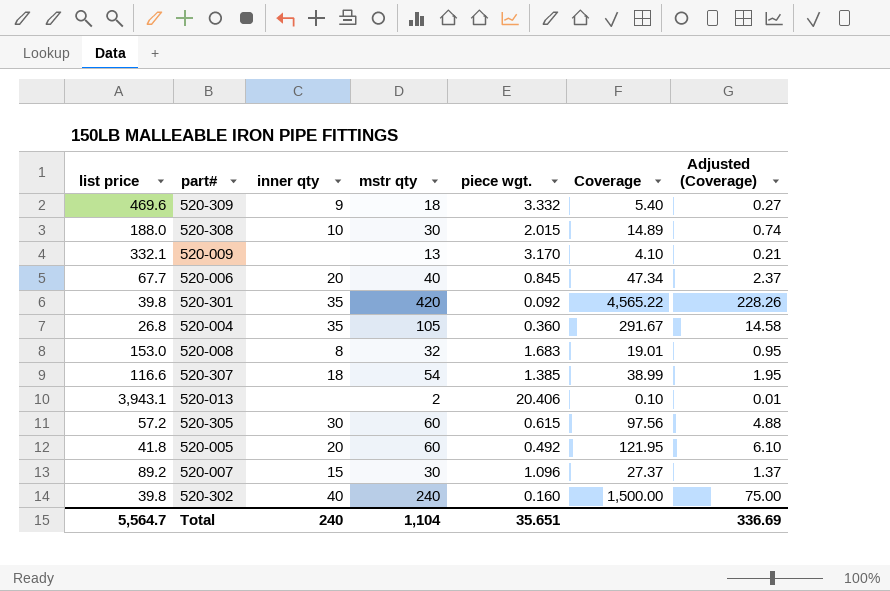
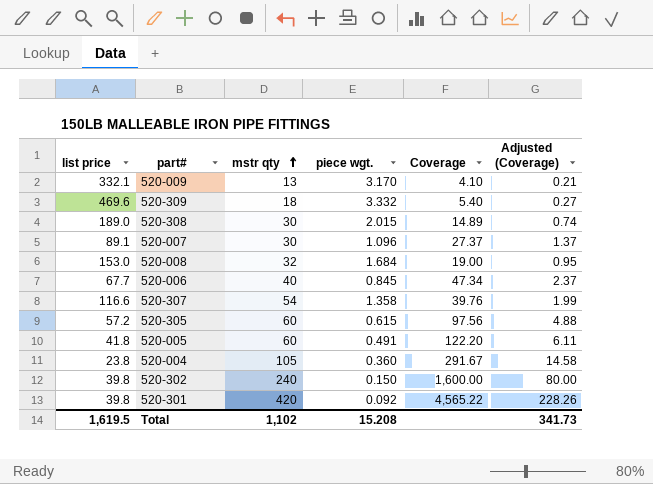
row order: none -> mstr qty ascending
column inner qty | position: 3 -> none
row 520-013: 3,943.1 | none | 2 | 20.406 | 0.10 | 0.01 -> none
520-308 | list price: 188.0 -> 189.0
520-007 | list price: 89.2 -> 89.1
520-008 | piece wgt.: 1.683 -> 1.684
520-008 | Coverage: 19.01 -> 19.00
520-307 | piece wgt.: 1.385 -> 1.358
520-307 | Coverage: 38.99 -> 39.76
520-307 | Adjusted (Coverage): 1.95 -> 1.99
520-005 | piece wgt.: 0.492 -> 0.491
520-005 | Coverage: 121.95 -> 122.20
520-005 | Adjusted (Coverage): 6.10 -> 6.11
520-004 | list price: 26.8 -> 23.8
520-302 | piece wgt.: 0.160 -> 0.150
520-302 | Coverage: 1,500.00 -> 1,600.00
520-302 | Adjusted (Coverage): 75.00 -> 80.00
Total | list price: 5,564.7 -> 1,619.5
Total | mstr qty: 1,104 -> 1,102
Total | piece wgt.: 35.651 -> 15.208
Total | Adjusted (Coverage): 336.69 -> 341.73

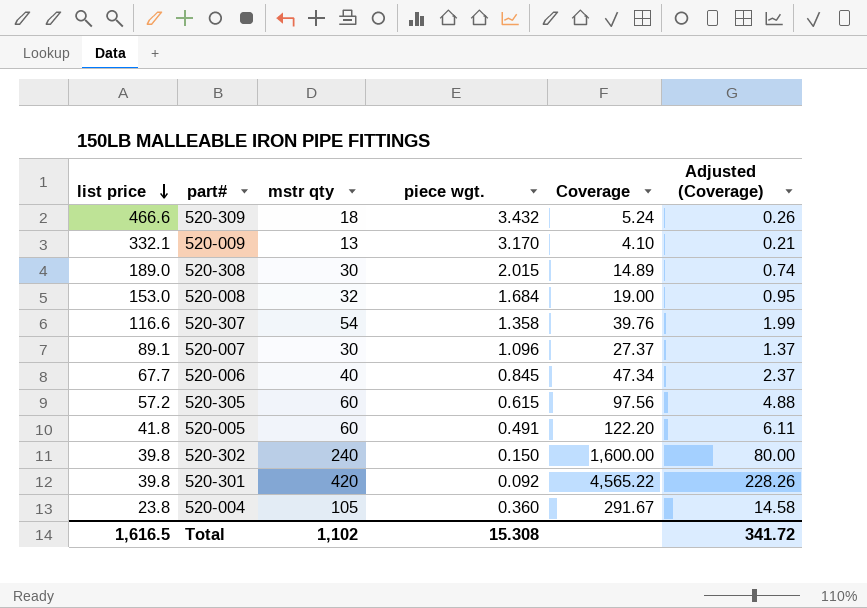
row order: mstr qty ascending -> list price descending
520-309 | list price: 469.6 -> 466.6
520-309 | piece wgt.: 3.332 -> 3.432
520-309 | Coverage: 5.40 -> 5.24
520-309 | Adjusted (Coverage): 0.27 -> 0.26
Total | list price: 1,619.5 -> 1,616.5
Total | piece wgt.: 15.208 -> 15.308
Total | Adjusted (Coverage): 341.73 -> 341.72

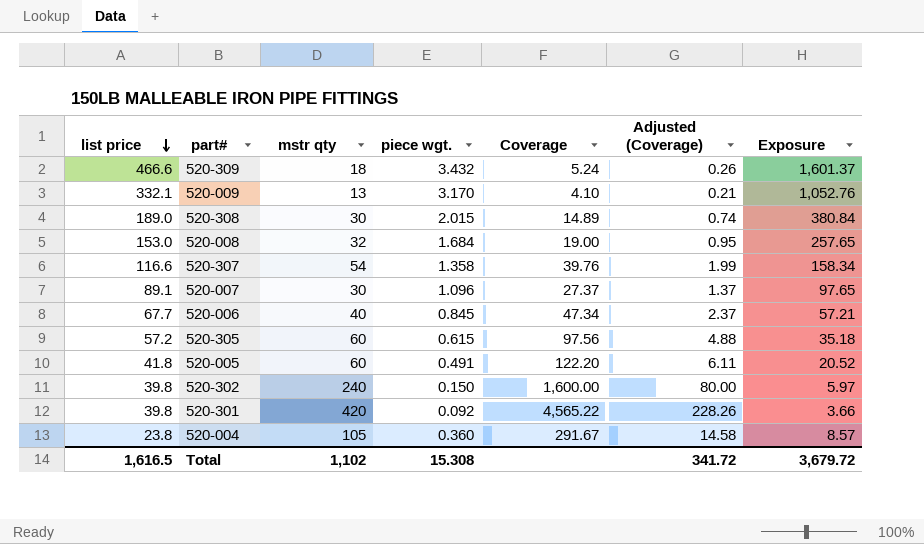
column Exposure | formula: none -> [list price] * [piece wgt.]

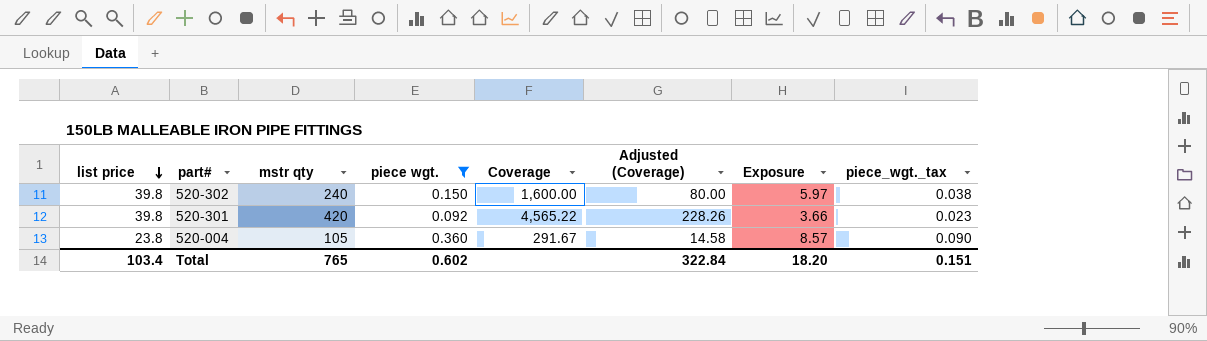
filter: none -> piece wgt. <= 0.360
column piece_wgt._tax | formula: none -> [piece wgt.] * 0.25
Total | list price: 1,616.5 -> 103.4
Total | mstr qty: 1,102 -> 765
Total | piece wgt.: 15.308 -> 0.602
Total | Adjusted (Coverage): 341.72 -> 322.84
Total | Exposure: 3,679.72 -> 18.20

